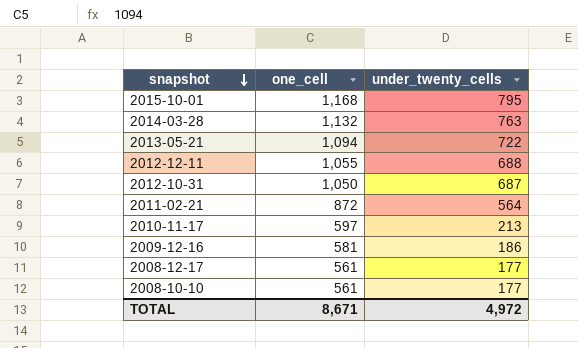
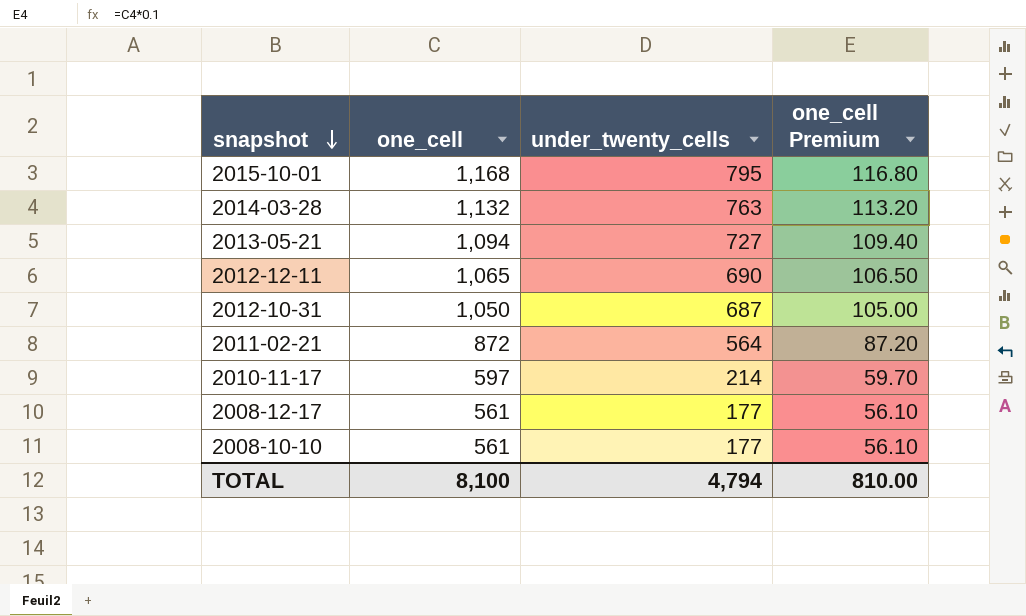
column one_cell Premium | formula: none -> [one_cell] * 0.1
row 2009-12-16: 581 | 186 -> none
2013-05-21 | under_twenty_cells: 722 -> 727
2012-12-11 | one_cell: 1,055 -> 1,065
2012-12-11 | under_twenty_cells: 688 -> 690
2010-11-17 | under_twenty_cells: 213 -> 214
TOTAL | one_cell: 8,671 -> 8,100
TOTAL | under_twenty_cells: 4,972 -> 4,794

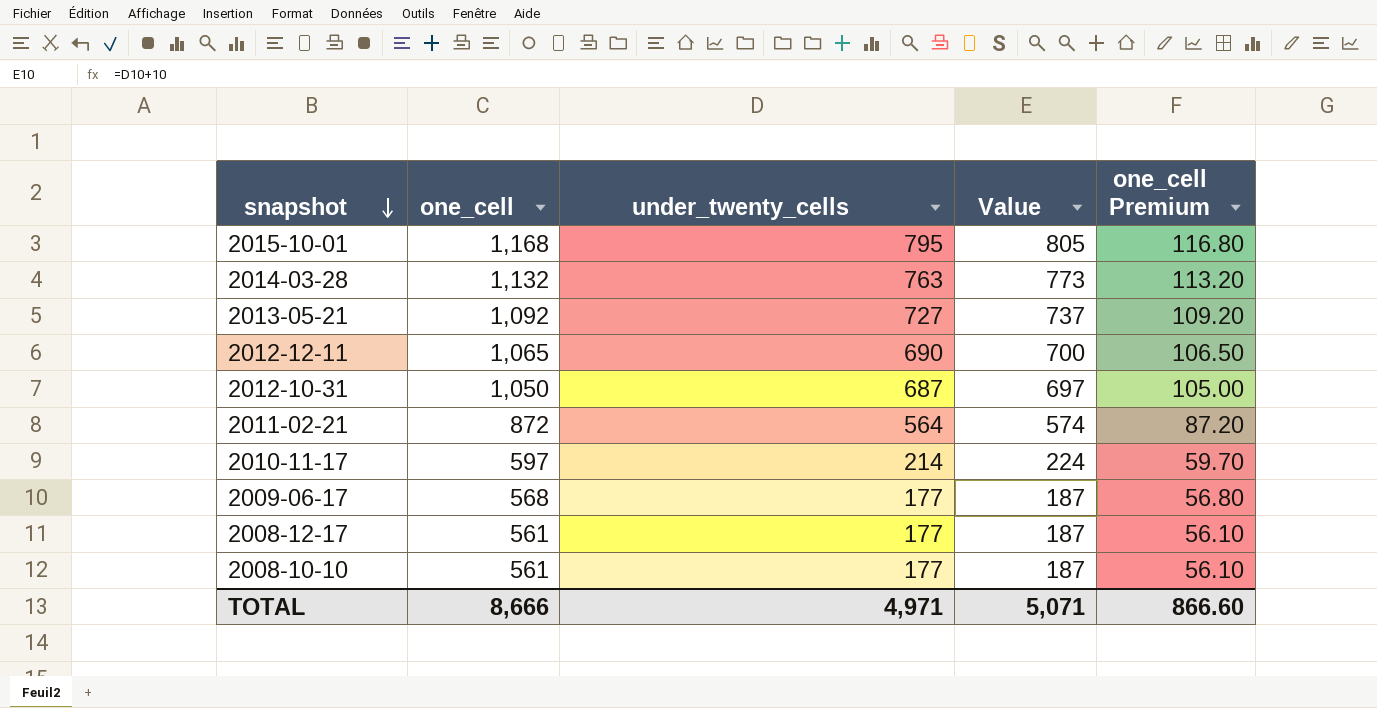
column Value | formula: none -> [under_twenty_cells] + 10
2013-05-21 | one_cell: 1,094 -> 1,092
2013-05-21 | one_cell Premium: 109.40 -> 109.20
row 2009-06-17: none -> 568 | 177 | 187 | 56.80
TOTAL | one_cell: 8,100 -> 8,666
TOTAL | under_twenty_cells: 4,794 -> 4,971
TOTAL | one_cell Premium: 810.00 -> 866.60

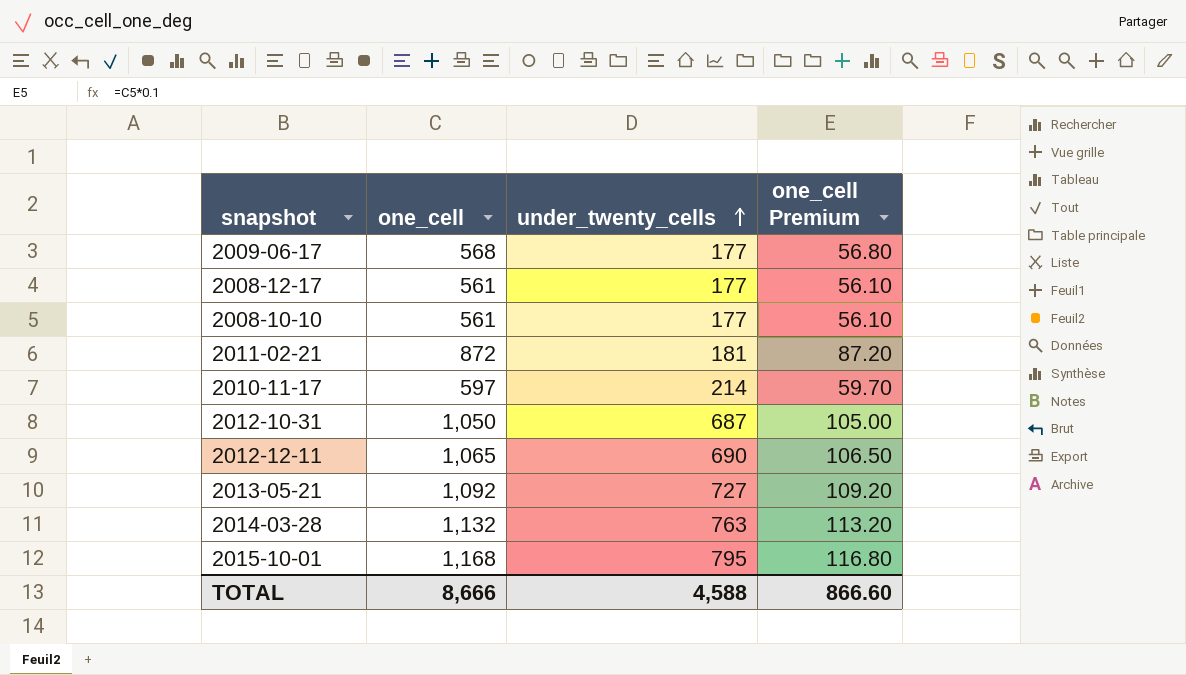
row order: snapshot descending -> under_twenty_cells ascending
column Value | formula: [under_twenty_cells] + 10 -> none
2011-02-21 | under_twenty_cells: 564 -> 181
TOTAL | under_twenty_cells: 4,971 -> 4,588

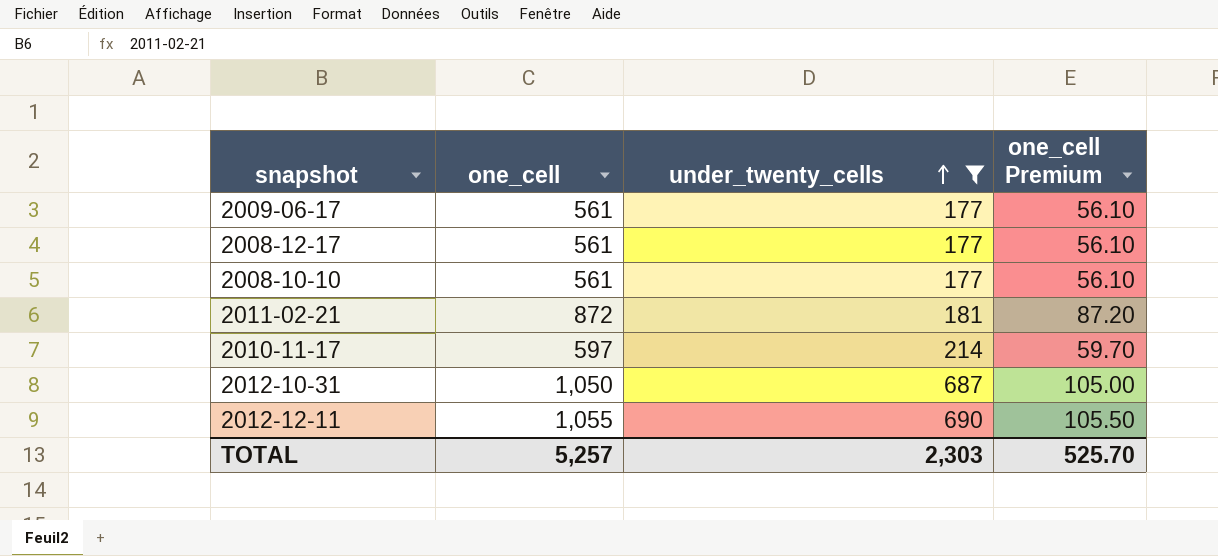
filter: none -> under_twenty_cells <= 690
2009-06-17 | one_cell: 568 -> 561
2009-06-17 | one_cell Premium: 56.80 -> 56.10
2012-12-11 | one_cell: 1,065 -> 1,055
2012-12-11 | one_cell Premium: 106.50 -> 105.50
TOTAL | one_cell: 8,666 -> 5,257
TOTAL | under_twenty_cells: 4,588 -> 2,303
TOTAL | one_cell Premium: 866.60 -> 525.70

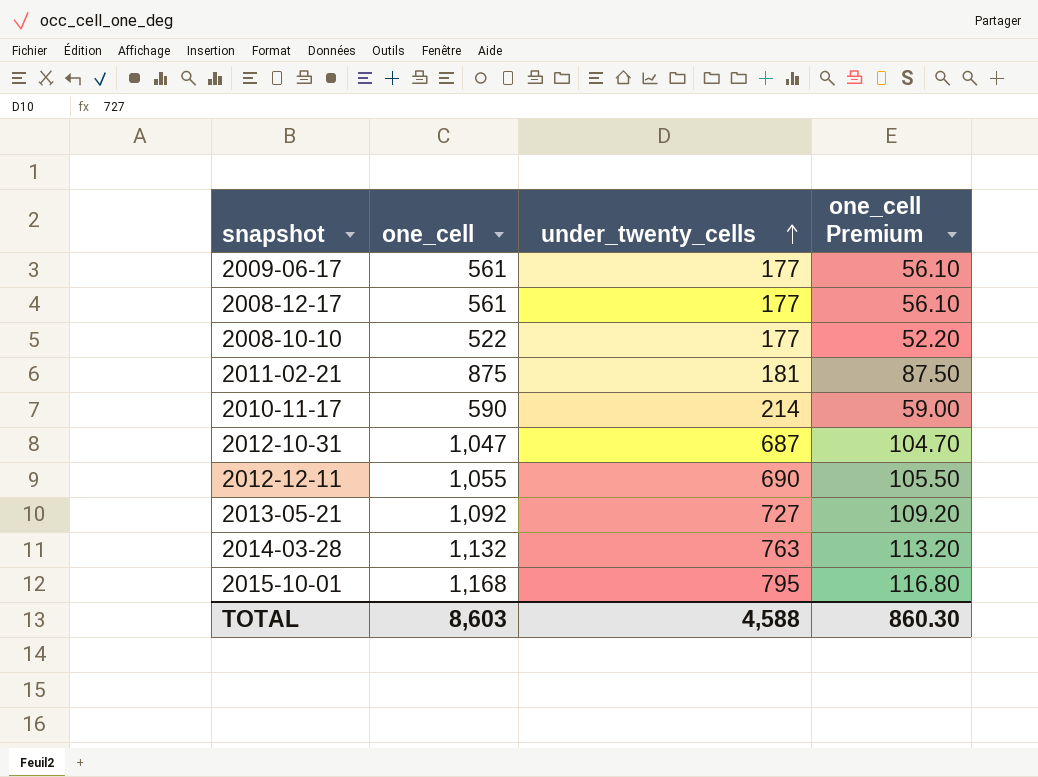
filter: under_twenty_cells <= 690 -> none
2008-10-10 | one_cell: 561 -> 522
2008-10-10 | one_cell Premium: 56.10 -> 52.20
2011-02-21 | one_cell: 872 -> 875
2011-02-21 | one_cell Premium: 87.20 -> 87.50
2010-11-17 | one_cell: 597 -> 590
2010-11-17 | one_cell Premium: 59.70 -> 59.00
2012-10-31 | one_cell: 1,050 -> 1,047
2012-10-31 | one_cell Premium: 105.00 -> 104.70
TOTAL | one_cell: 5,257 -> 8,603
TOTAL | under_twenty_cells: 2,303 -> 4,588
TOTAL | one_cell Premium: 525.70 -> 860.30

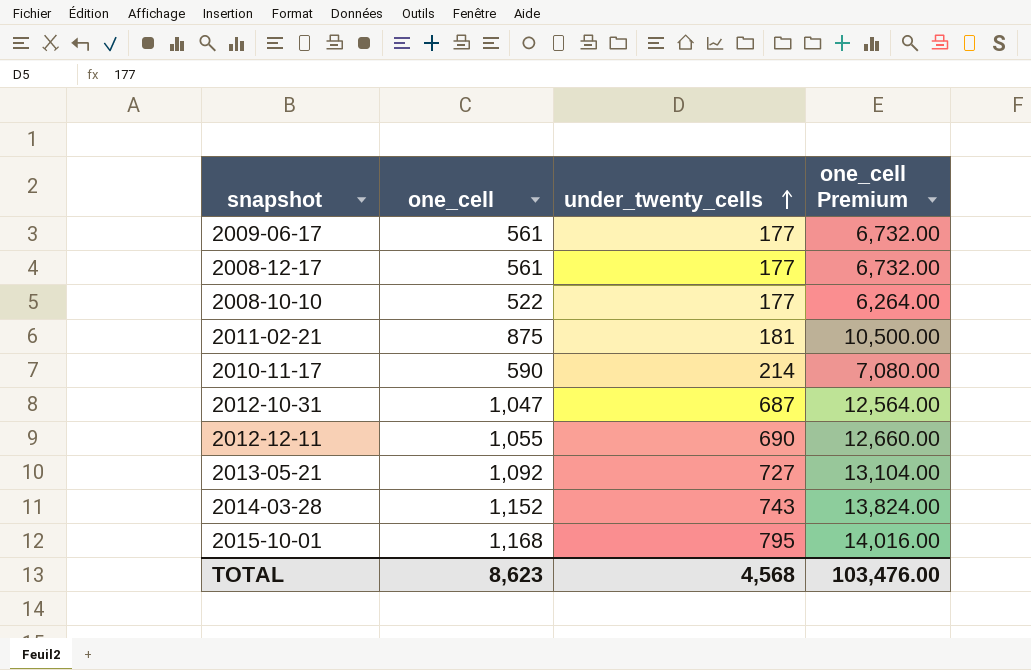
column one_cell Premium | formula: [one_cell] * 0.1 -> [one_cell] * 12
2014-03-28 | one_cell: 1,132 -> 1,152
2014-03-28 | under_twenty_cells: 763 -> 743
TOTAL | one_cell: 8,603 -> 8,623
TOTAL | under_twenty_cells: 4,588 -> 4,568
TOTAL | one_cell Premium: 860.30 -> 103,476.00

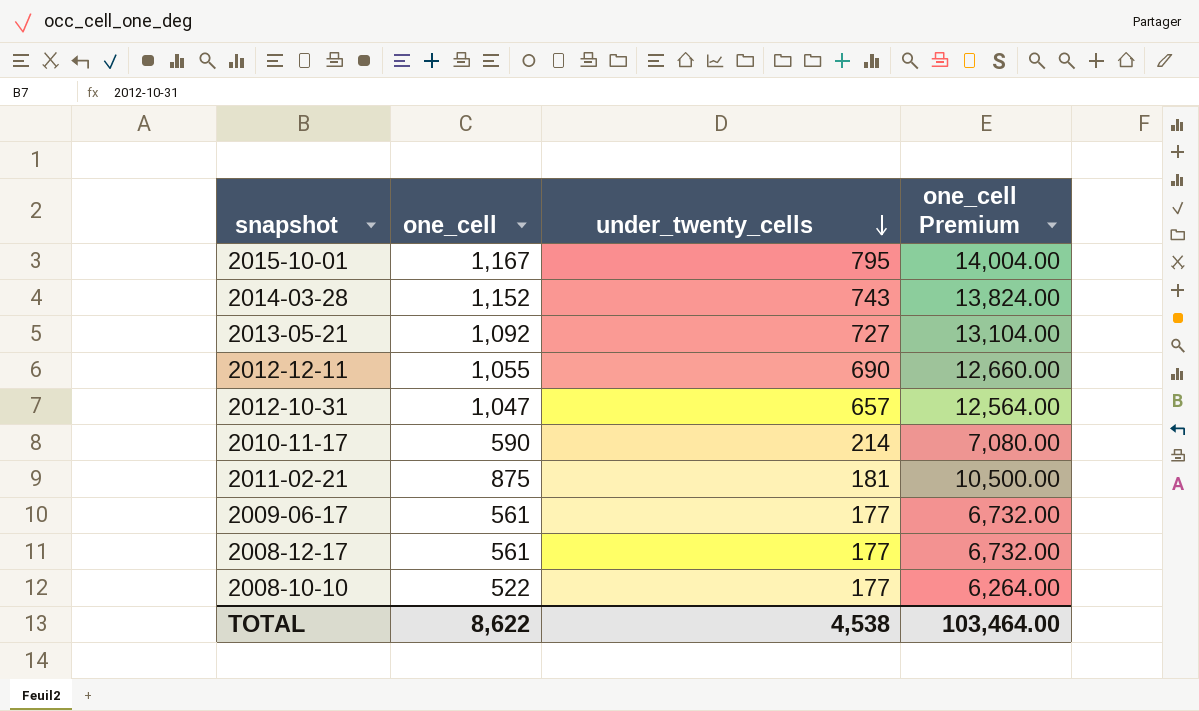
row order: under_twenty_cells ascending -> under_twenty_cells descending
2015-10-01 | one_cell: 1,168 -> 1,167
2015-10-01 | one_cell Premium: 14,016.00 -> 14,004.00
2012-10-31 | under_twenty_cells: 687 -> 657
TOTAL | one_cell: 8,623 -> 8,622
TOTAL | under_twenty_cells: 4,568 -> 4,538
TOTAL | one_cell Premium: 103,476.00 -> 103,464.00

